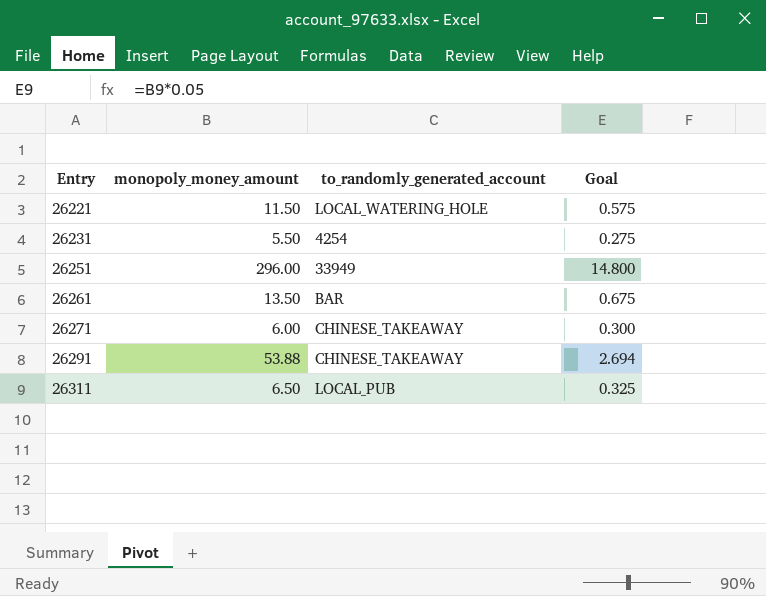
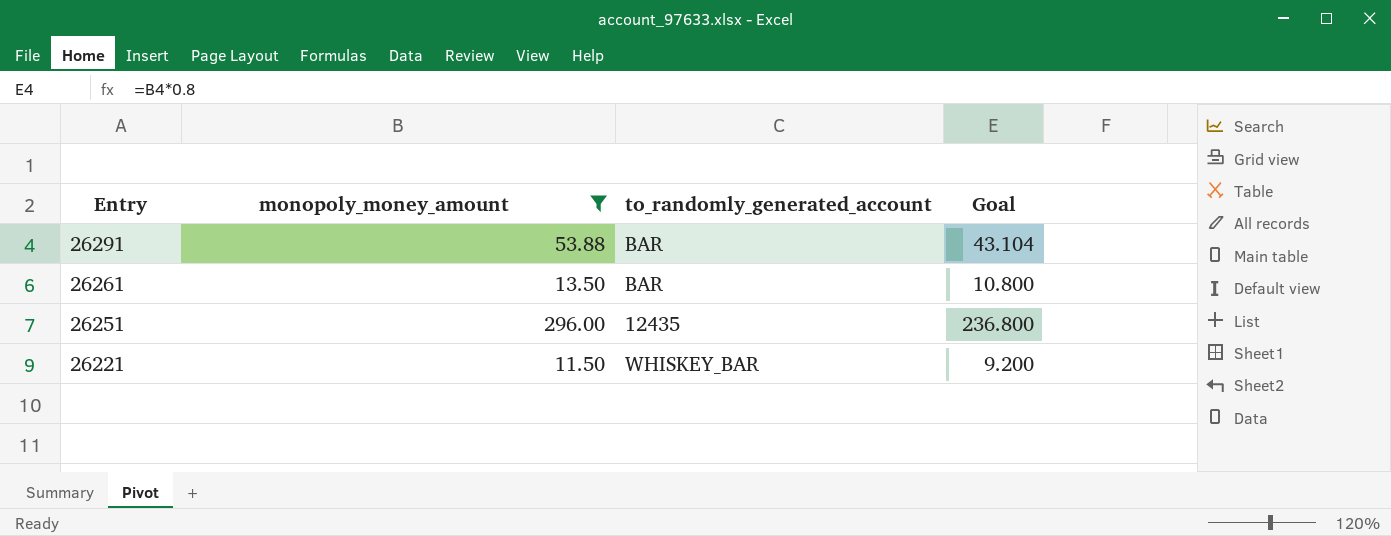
filter: none -> monopoly_money_amount >= 11.50
row order: Entry ascending -> Entry descending
column Goal | formula: [monopoly_money_amount] * 0.05 -> [monopoly_money_amount] * 0.8
26291 | to_randomly_generated_account: CHINESE_TAKEAWAY -> BAR
26251 | to_randomly_generated_account: 33949 -> 12435
26221 | to_randomly_generated_account: LOCAL_WATERING_HOLE -> WHISKEY_BAR

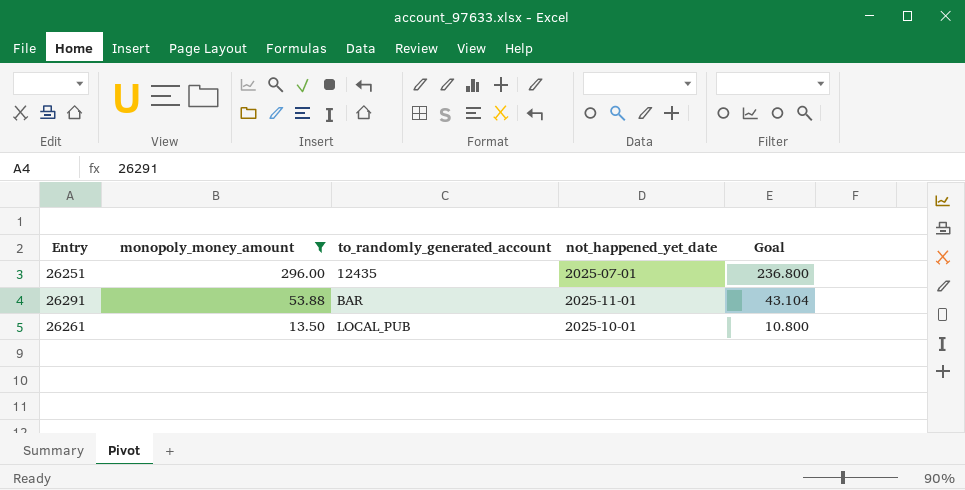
row order: Entry descending -> monopoly_money_amount descending
column not_happened_yet_date | position: none -> 4
row 26221: 11.50 | WHISKEY_BAR | 9.200 -> none
26261 | to_randomly_generated_account: BAR -> LOCAL_PUB

